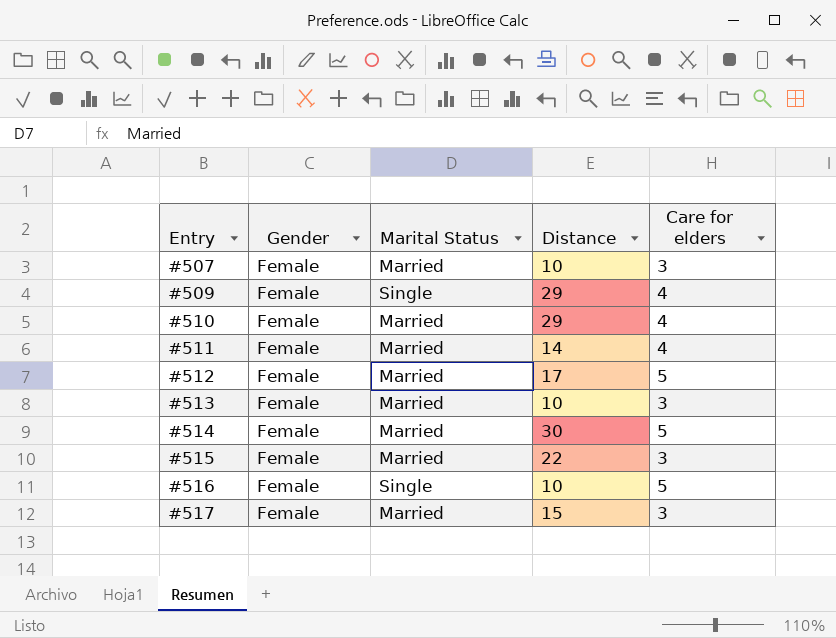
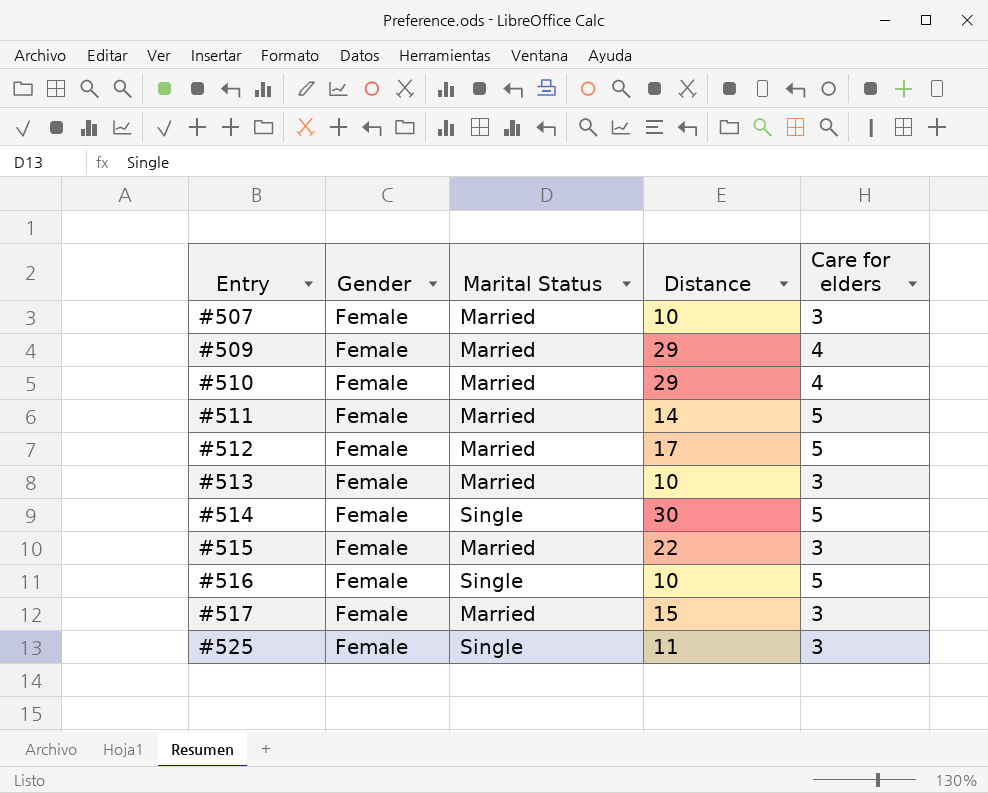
#509 | Marital Status: Single -> Married
#511 | Care for elders: 4 -> 5
#514 | Marital Status: Married -> Single
row #525: none -> Female | Single | 11 | 3

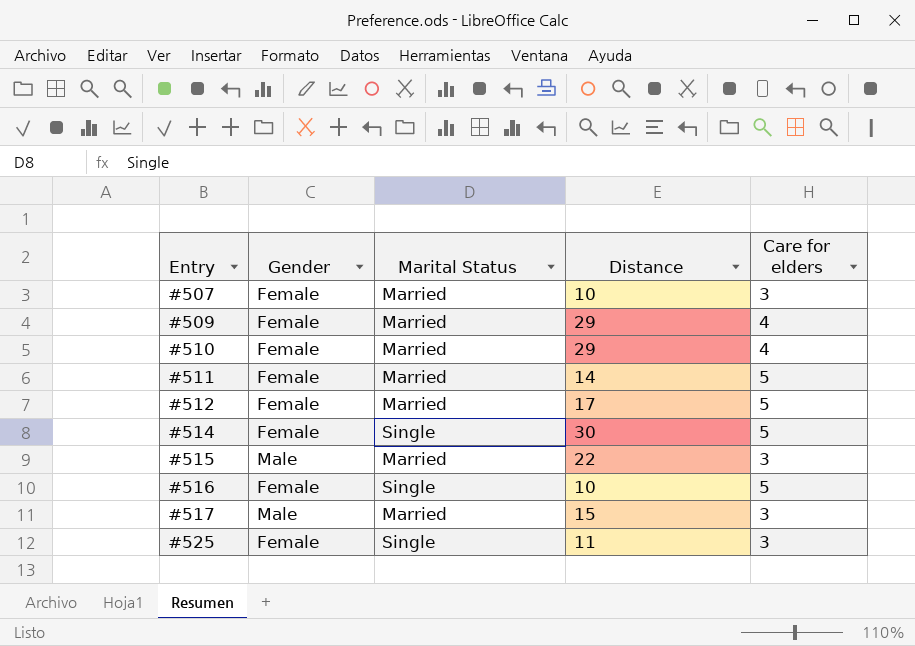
row #513: Female | Married | 10 | 3 -> none
#515 | Gender: Female -> Male
#517 | Gender: Female -> Male

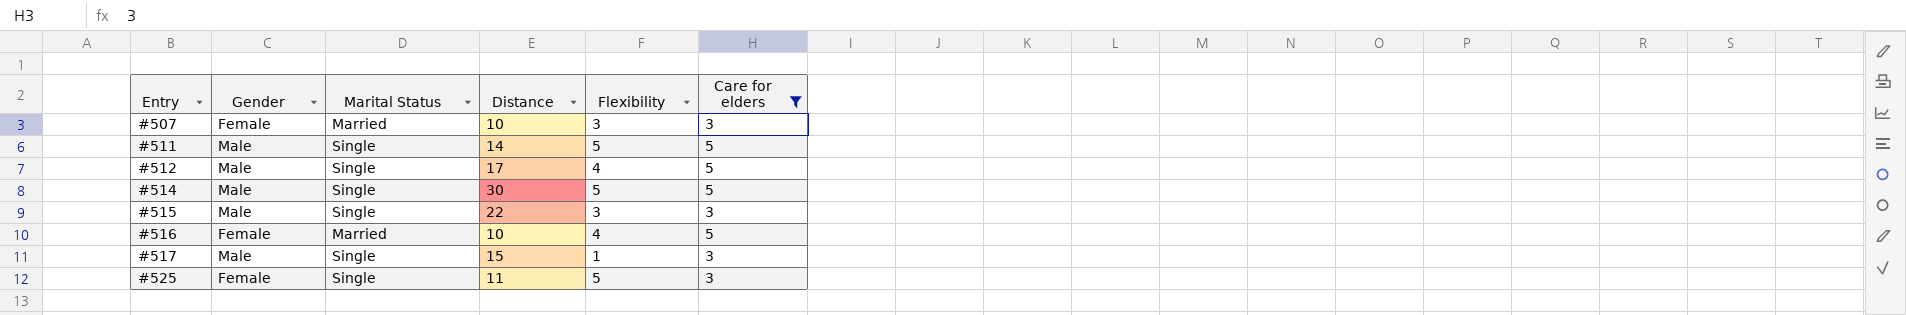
filter: none -> Care for elders != 4
column Flexibility | position: none -> 5
#511 | Gender: Female -> Male
#511 | Marital Status: Married -> Single
#512 | Gender: Female -> Male
#512 | Marital Status: Married -> Single
#514 | Gender: Female -> Male
#515 | Marital Status: Married -> Single
#516 | Marital Status: Single -> Married
#517 | Marital Status: Married -> Single

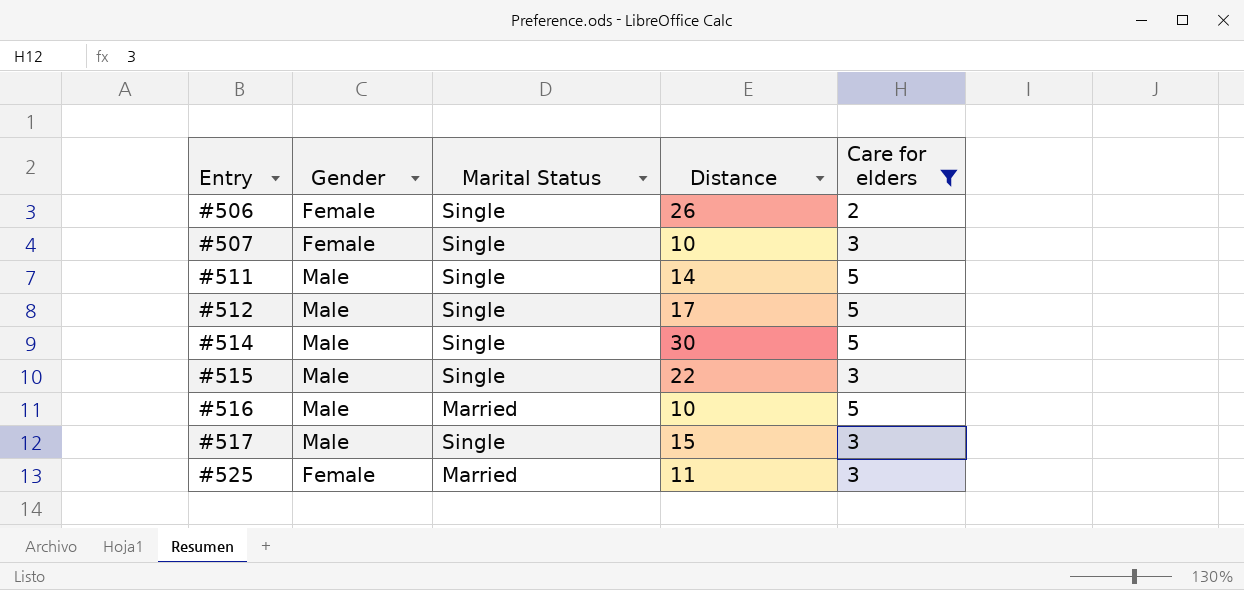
column Flexibility | position: 5 -> none
row #506: none -> Female | Single | 26 | 2
#507 | Marital Status: Married -> Single
#516 | Gender: Female -> Male
#525 | Marital Status: Single -> Married

